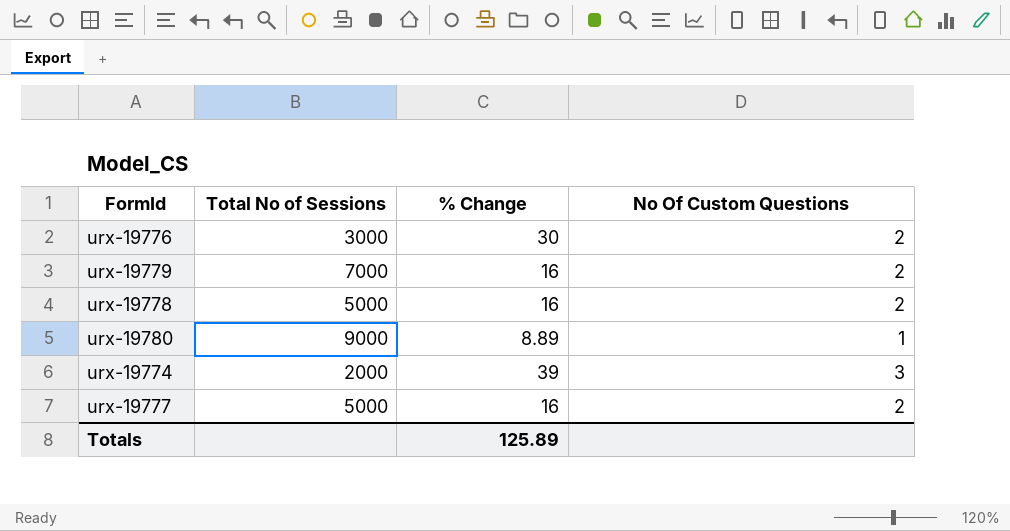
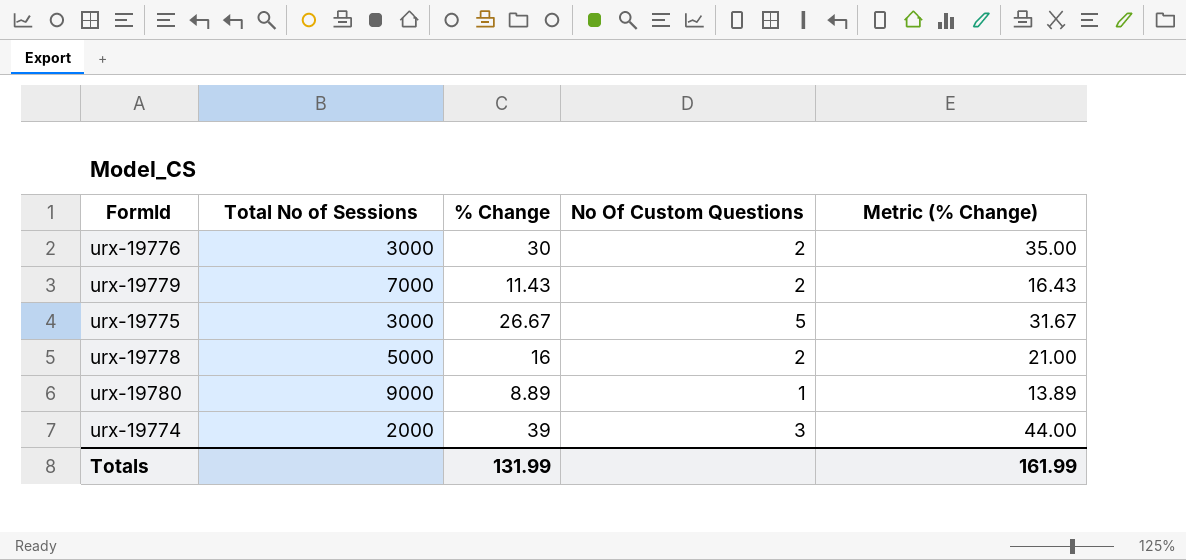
column Metric (% Change) | formula: none -> [% Change] + 5
row urx-19777: 5000 | 16 | 2 -> none
urx-19779 | % Change: 16 -> 11.43
row urx-19775: none -> 3000 | 26.67 | 5 | 31.67
Totals | % Change: 125.89 -> 131.99

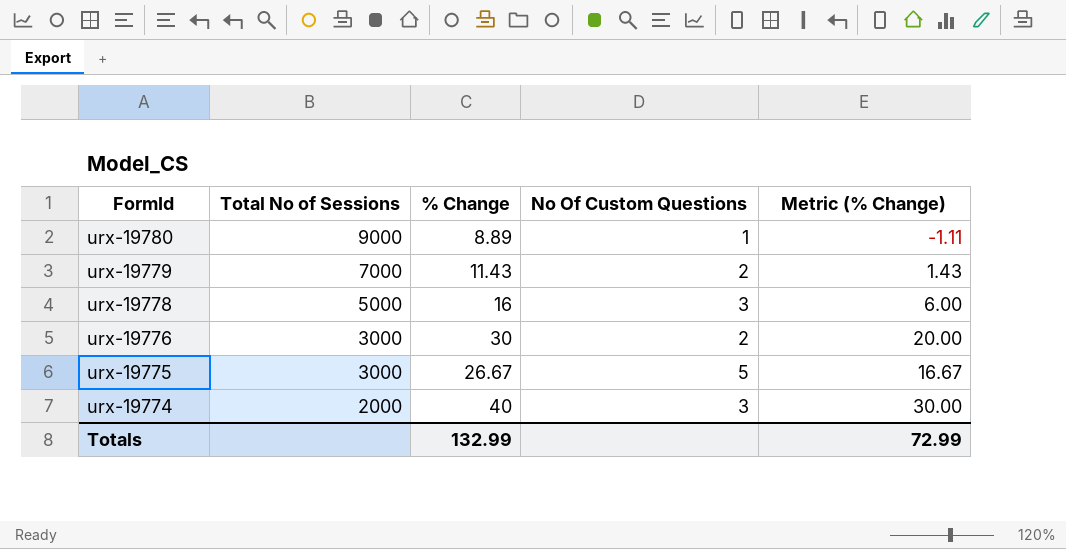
row order: none -> FormId descending
column Metric (% Change) | formula: [% Change] + 5 -> [% Change] - 10
urx-19778 | No Of Custom Questions: 2 -> 3
urx-19774 | % Change: 39 -> 40
Totals | % Change: 131.99 -> 132.99
Totals | Metric (% Change): 161.99 -> 72.99

